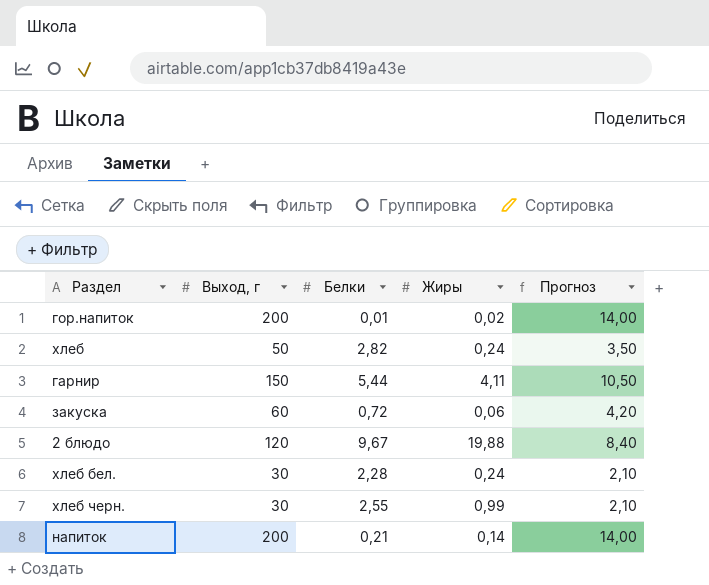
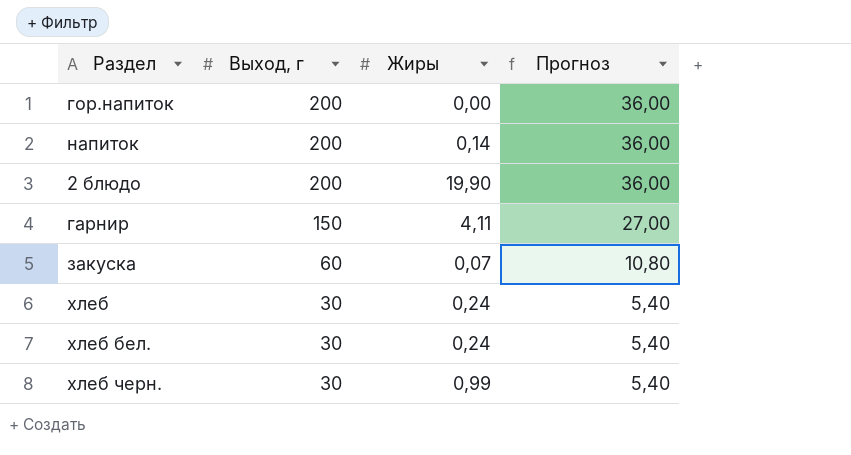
row order: none -> Выход, г descending
column Белки | position: 3 -> none
column Прогноз | formula: [Выход, г] * 0,07 -> [Выход, г] * 0,18
гор.напиток | Жиры: 0,02 -> 0,00
2 блюдо | Выход, г: 120 -> 200
2 блюдо | Жиры: 19,88 -> 19,90
закуска | Жиры: 0,06 -> 0,07
хлеб | Выход, г: 50 -> 30

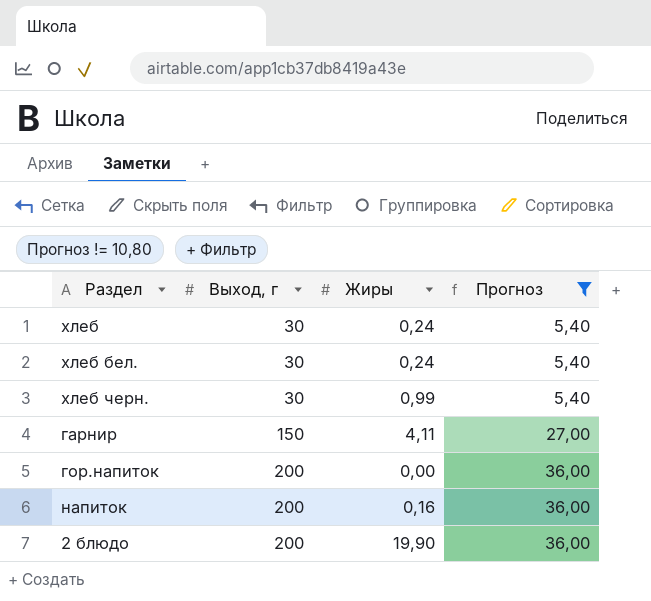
filter: none -> Прогноз != 10,80
row order: Выход, г descending -> Выход, г ascending
напиток | Жиры: 0,14 -> 0,16

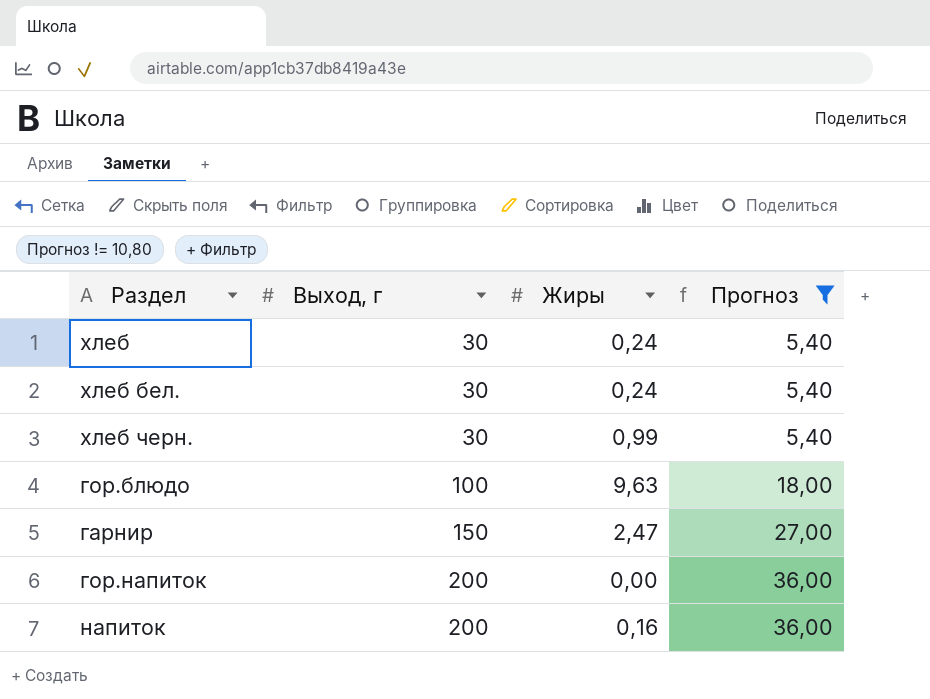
row 2 блюдо: 200 | 19,90 | 36,00 -> none
row гор.блюдо: none -> 100 | 9,63 | 18,00
гарнир | Жиры: 4,11 -> 2,47

